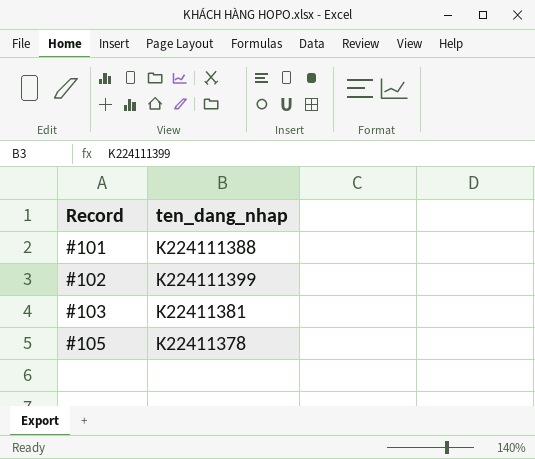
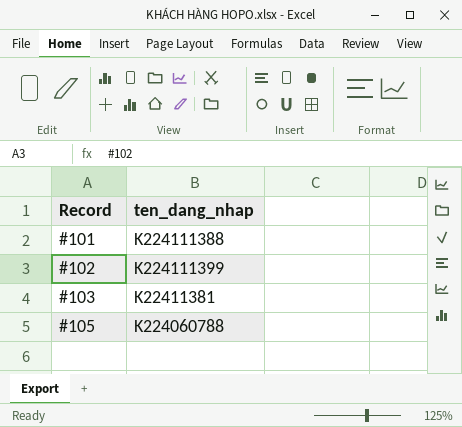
#105 | ten_dang_nhap: K22411378 -> K224060788

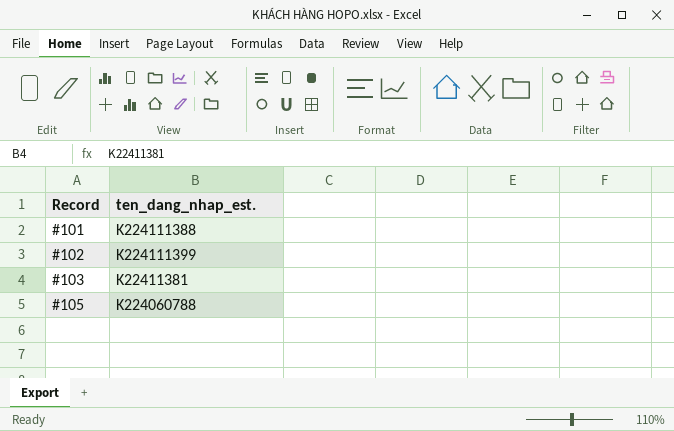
column name: ten_dang_nhap -> ten_dang_nhap_est.

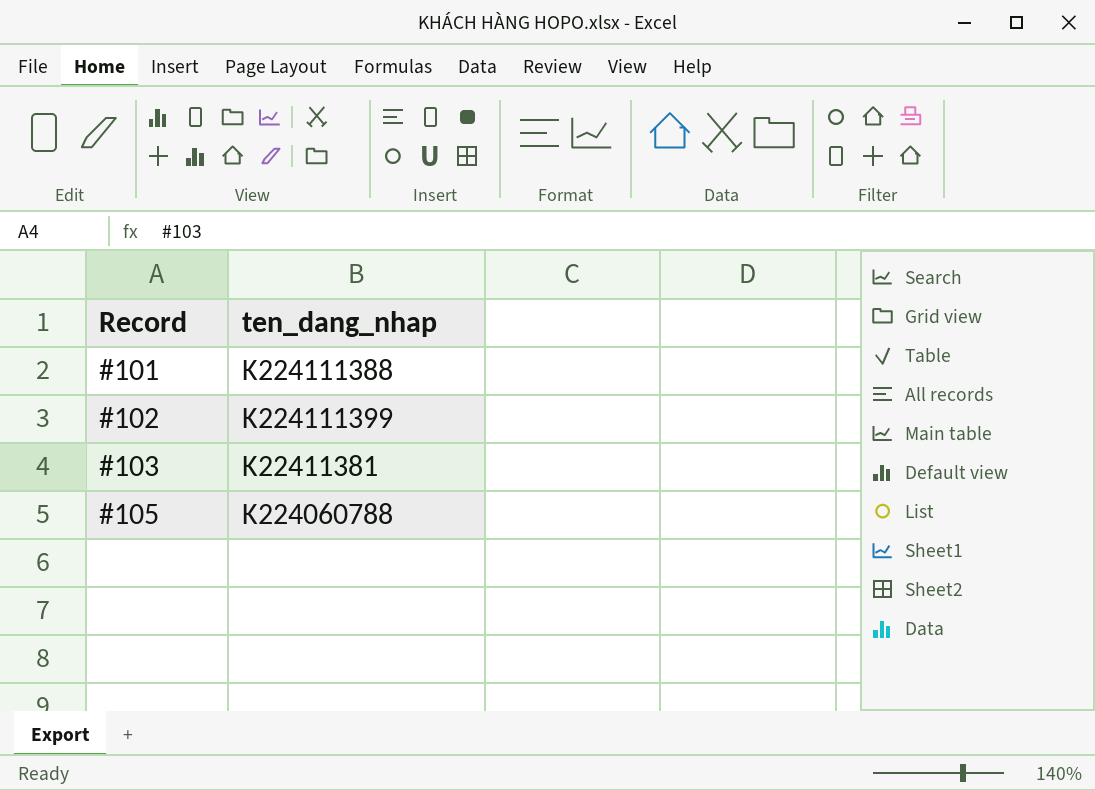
column name: ten_dang_nhap_est. -> ten_dang_nhap

